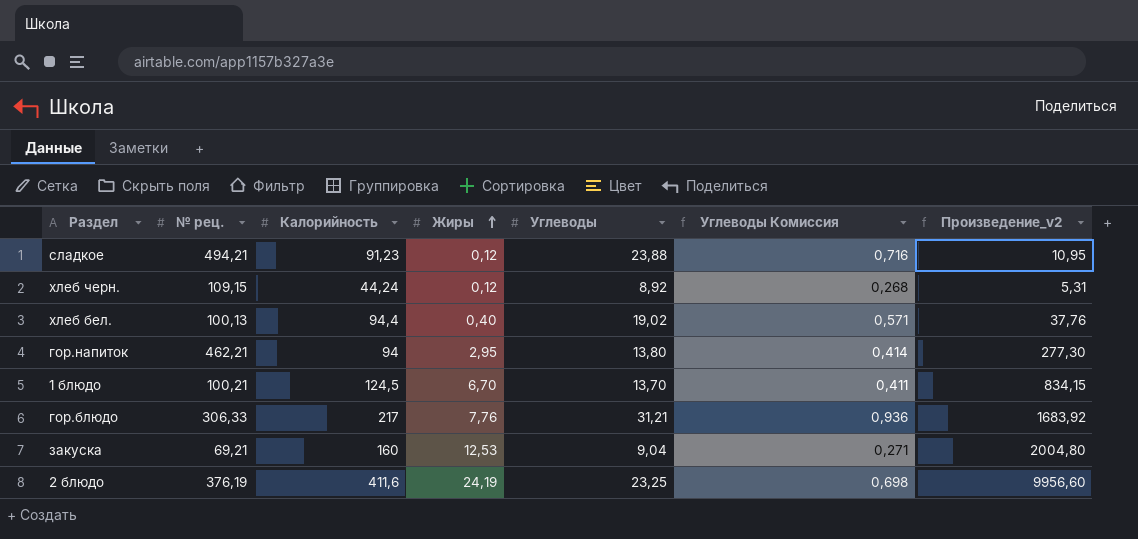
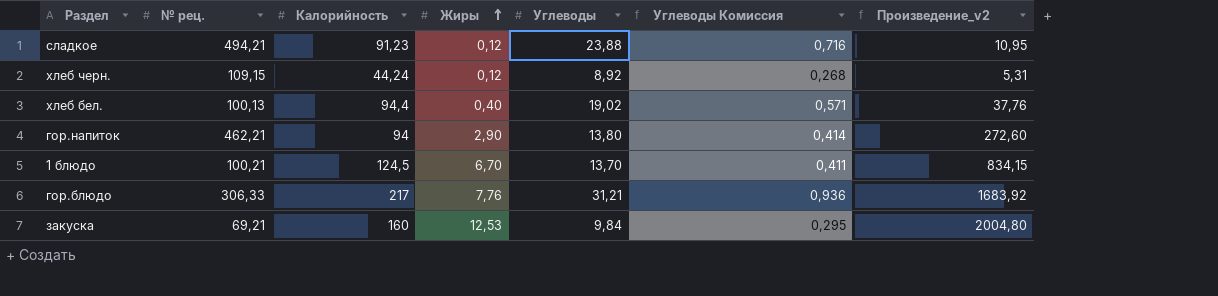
row 2 блюдо: 376,19 | 411,6 | 24,19 | 23,25 | 0,698 | 9956,60 -> none
гор.напиток | Жиры: 2,95 -> 2,90
гор.напиток | Произведение_v2: 277,30 -> 272,60
закуска | Углеводы: 9,04 -> 9,84
закуска | Углеводы Комиссия: 0,271 -> 0,295

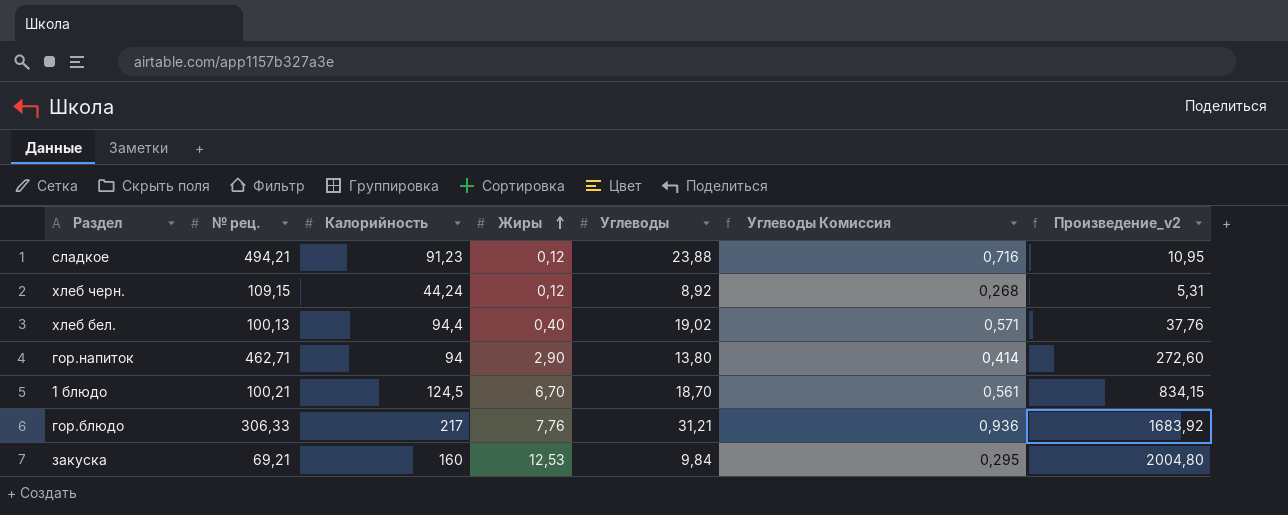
гор.напиток | № рец.: 462,21 -> 462,71
1 блюдо | Углеводы: 13,70 -> 18,70
1 блюдо | Углеводы Комиссия: 0,411 -> 0,561

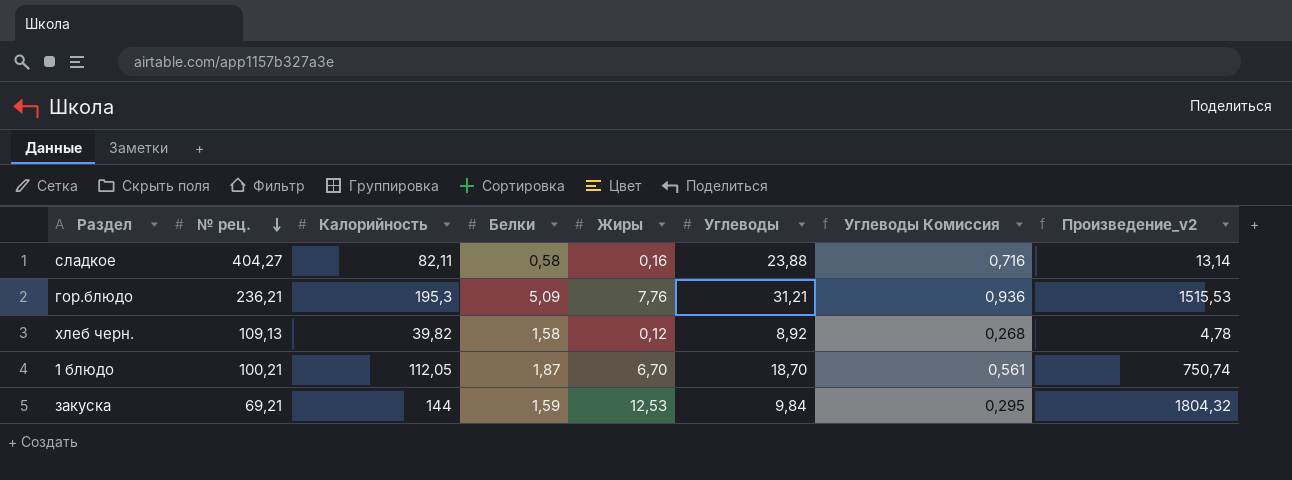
row order: Жиры ascending -> № рец. descending
column Белки | position: none -> 4
row хлеб бел.: 100,13 | 94,4 | 0,40 | 19,02 | 0,571 | 37,76 -> none
row гор.напиток: 462,71 | 94 | 2,90 | 13,80 | 0,414 | 272,60 -> none
сладкое | № рец.: 494,21 -> 404,27
сладкое | Калорийность: 91,23 -> 82,11
сладкое | Жиры: 0,12 -> 0,16
сладкое | Произведение_v2: 10,95 -> 13,14
гор.блюдо | № рец.: 306,33 -> 236,21
гор.блюдо | Калорийность: 217 -> 195,3
гор.блюдо | Произведение_v2: 1683,92 -> 1515,53
хлеб черн. | № рец.: 109,15 -> 109,13
хлеб черн. | Калорийность: 44,24 -> 39,82
хлеб черн. | Произведение_v2: 5,31 -> 4,78
1 блюдо | Калорийность: 124,5 -> 112,05
1 блюдо | Произведение_v2: 834,15 -> 750,74
закуска | Калорийность: 160 -> 144
закуска | Произведение_v2: 2004,80 -> 1804,32

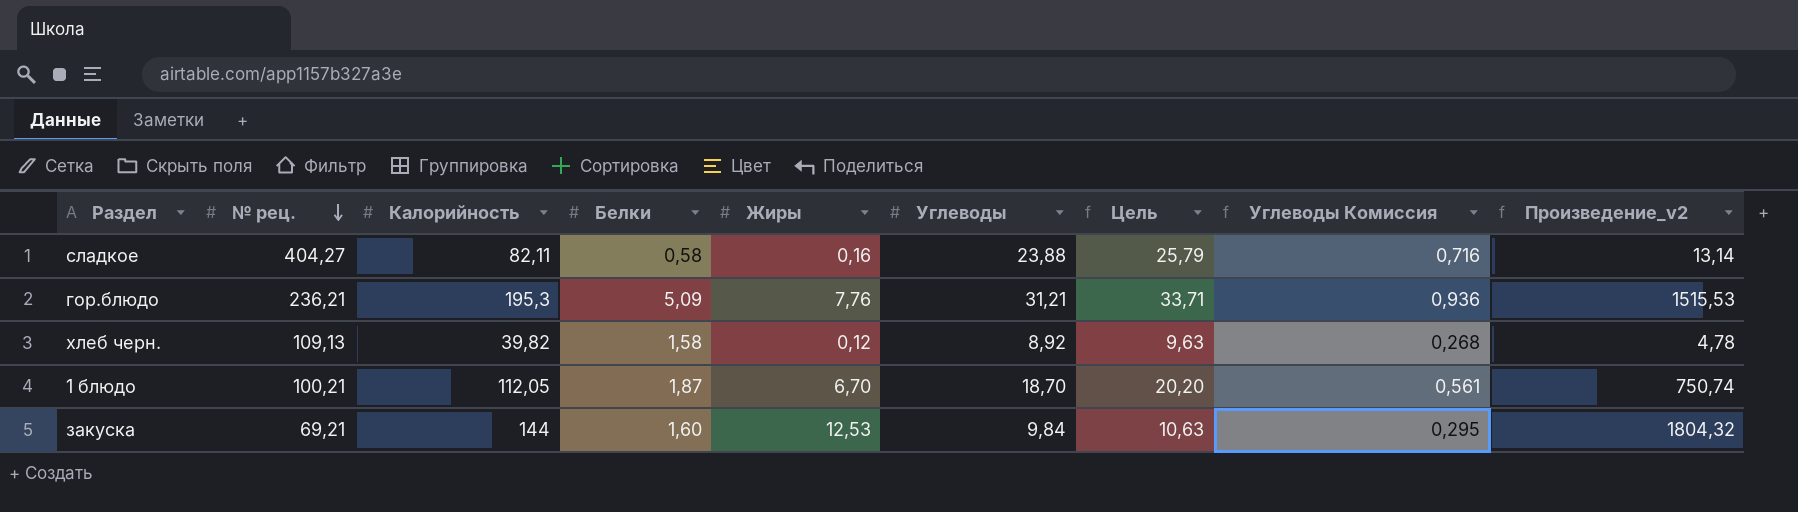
column Цель | formula: none -> [Углеводы] * 1,08
закуска | Белки: 1,59 -> 1,60

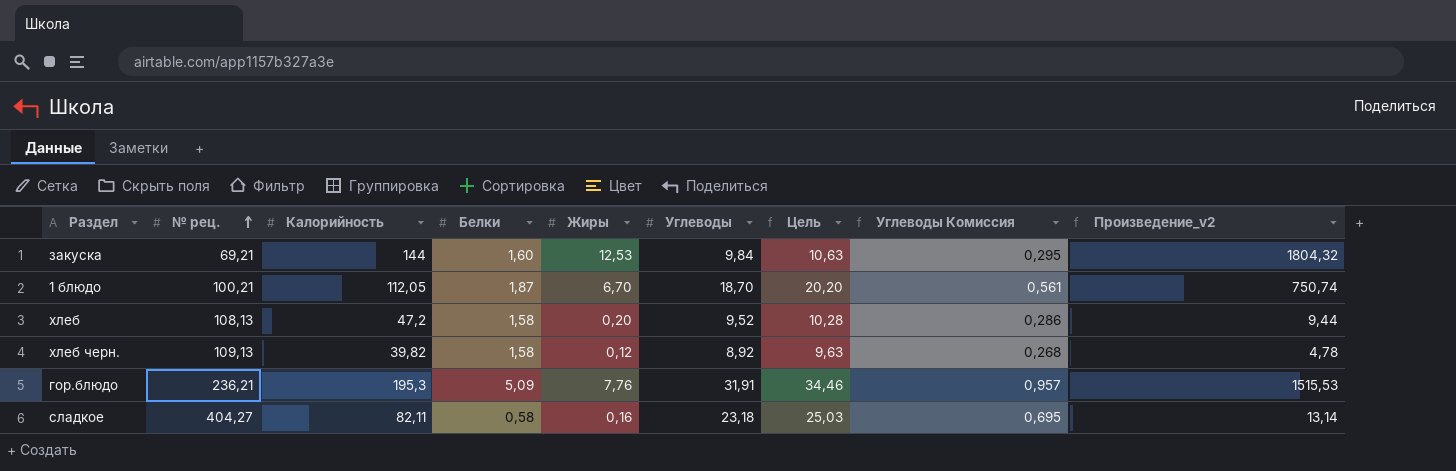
row order: № рец. descending -> № рец. ascending
row хлеб: none -> 108,13 | 47,2 | 1,58 | 0,20 | 9,52 | 10,28 | 0,286 | 9,44
гор.блюдо | Углеводы: 31,21 -> 31,91
гор.блюдо | Цель: 33,71 -> 34,46
гор.блюдо | Углеводы Комиссия: 0,936 -> 0,957
сладкое | Углеводы: 23,88 -> 23,18
сладкое | Цель: 25,79 -> 25,03
сладкое | Углеводы Комиссия: 0,716 -> 0,695

